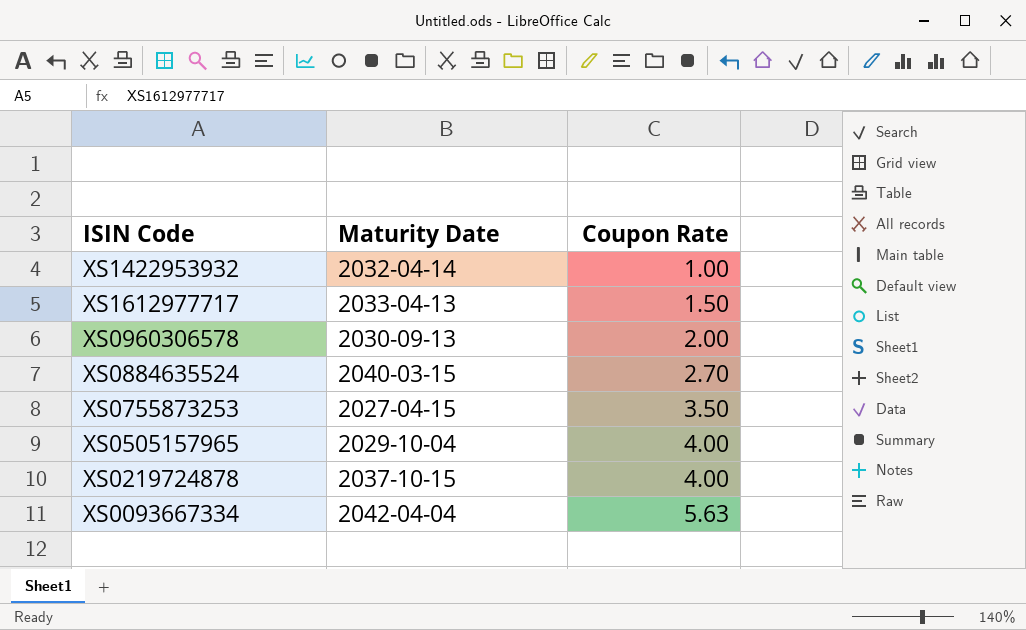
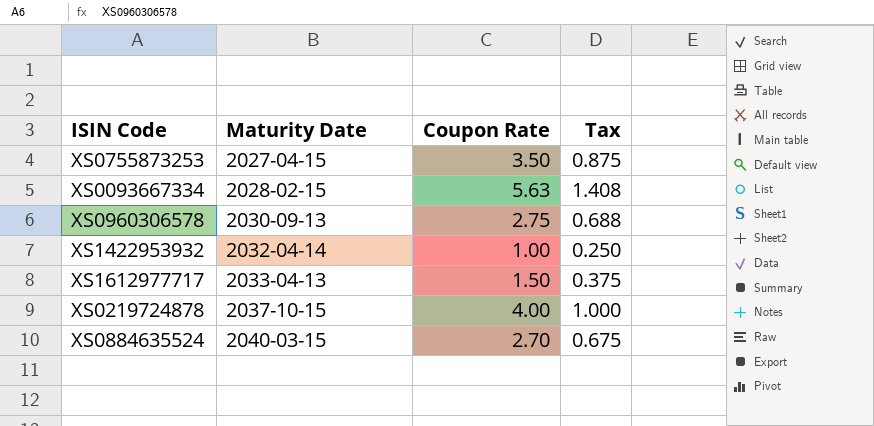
row order: Coupon Rate ascending -> Maturity Date ascending
column Tax | formula: none -> [Coupon Rate] * 0.25
row XS0505157965: 2029-10-04 | 4.00 -> none
XS0093667334 | Maturity Date: 2042-04-04 -> 2028-02-15
XS0960306578 | Coupon Rate: 2.00 -> 2.75

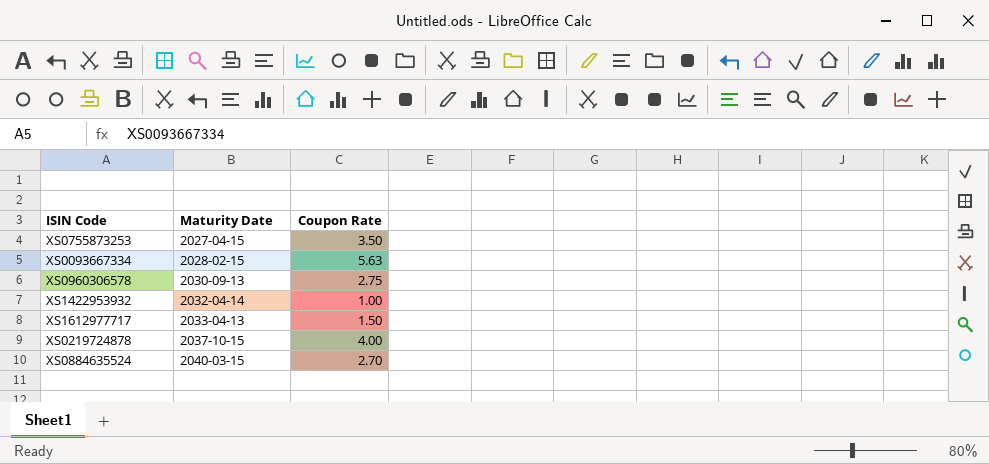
column Tax | formula: [Coupon Rate] * 0.25 -> none

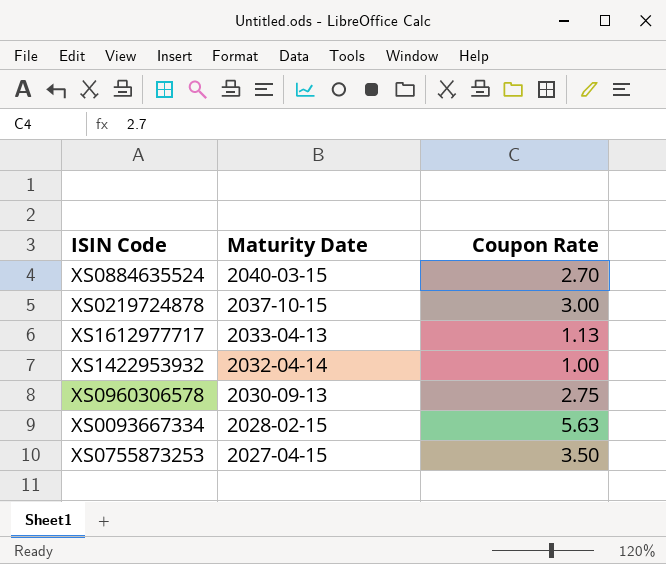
row order: Maturity Date ascending -> Maturity Date descending
XS0219724878 | Coupon Rate: 4.00 -> 3.00
XS1612977717 | Coupon Rate: 1.50 -> 1.13

